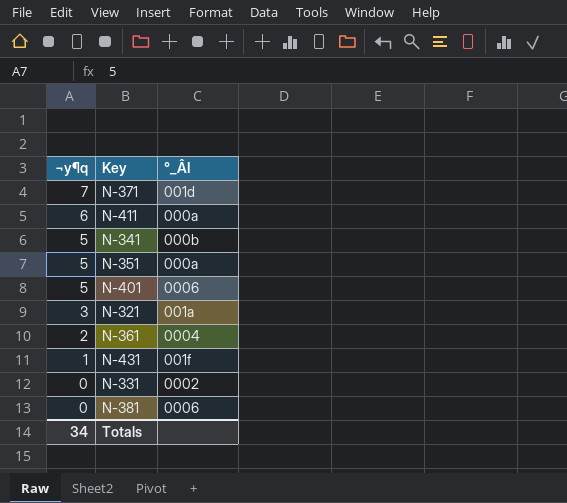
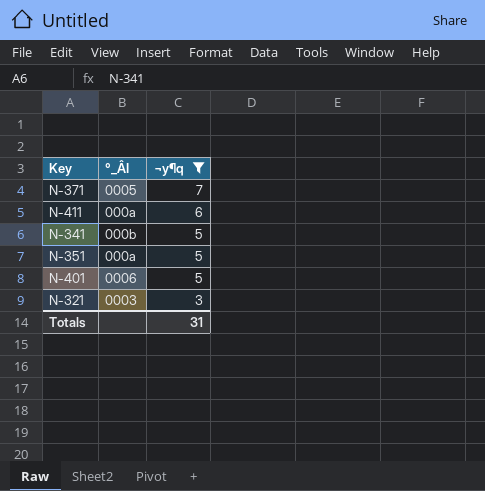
filter: none -> ¬y¶q >= 3
column ¬y¶q | position: 1 -> 3
N-371 | °_ÂI: 001d -> 0005
N-321 | °_ÂI: 001a -> 0003
Totals | ¬y¶q: 34 -> 31

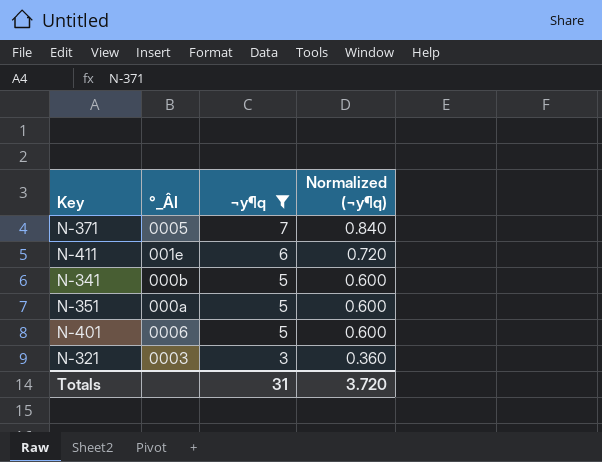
column Normalized (¬y¶q) | formula: none -> [¬y¶q] * 0.12
N-411 | °_ÂI: 000a -> 001e

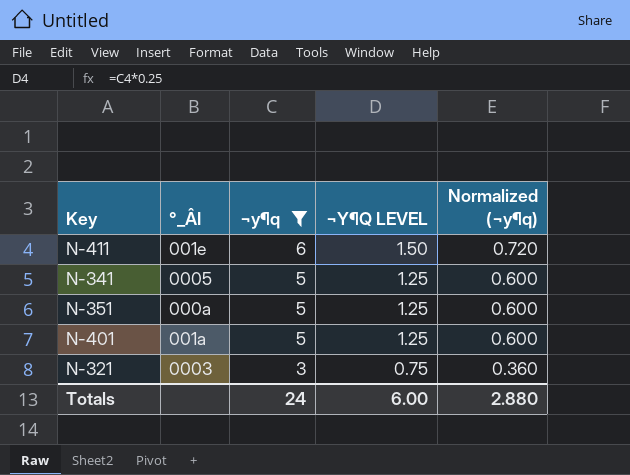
column ¬Y¶Q LEVEL | formula: none -> [¬y¶q] * 0.25
row N-371: 0005 | 7 | 0.840 -> none
N-341 | °_ÂI: 000b -> 0005
N-401 | °_ÂI: 0006 -> 001a
Totals | ¬y¶q: 31 -> 24
Totals | Normalized (¬y¶q): 3.720 -> 2.880

